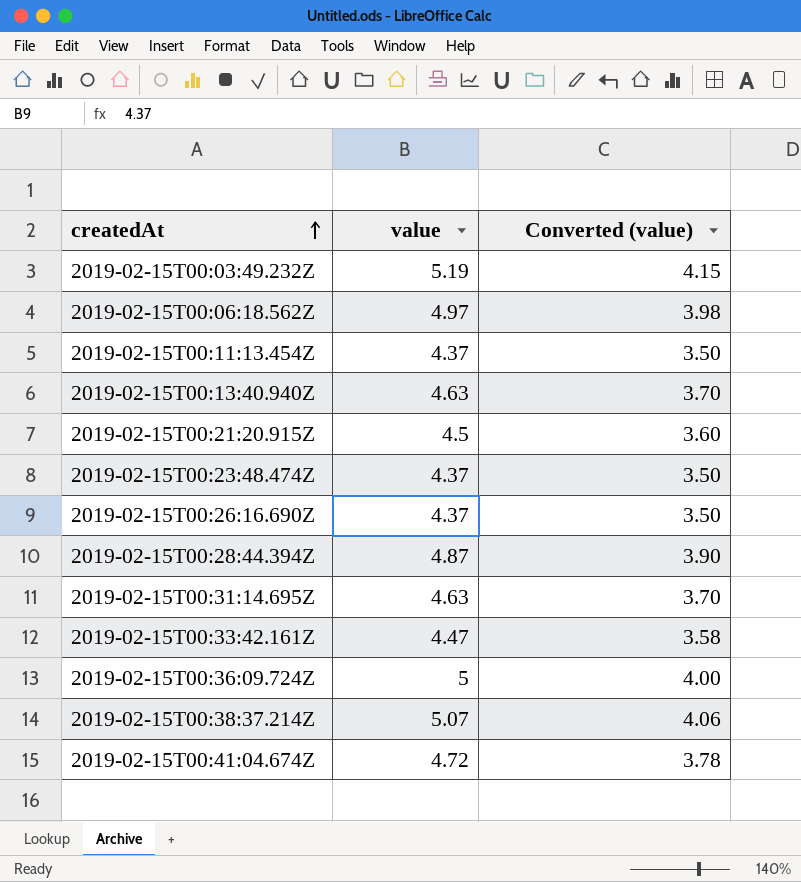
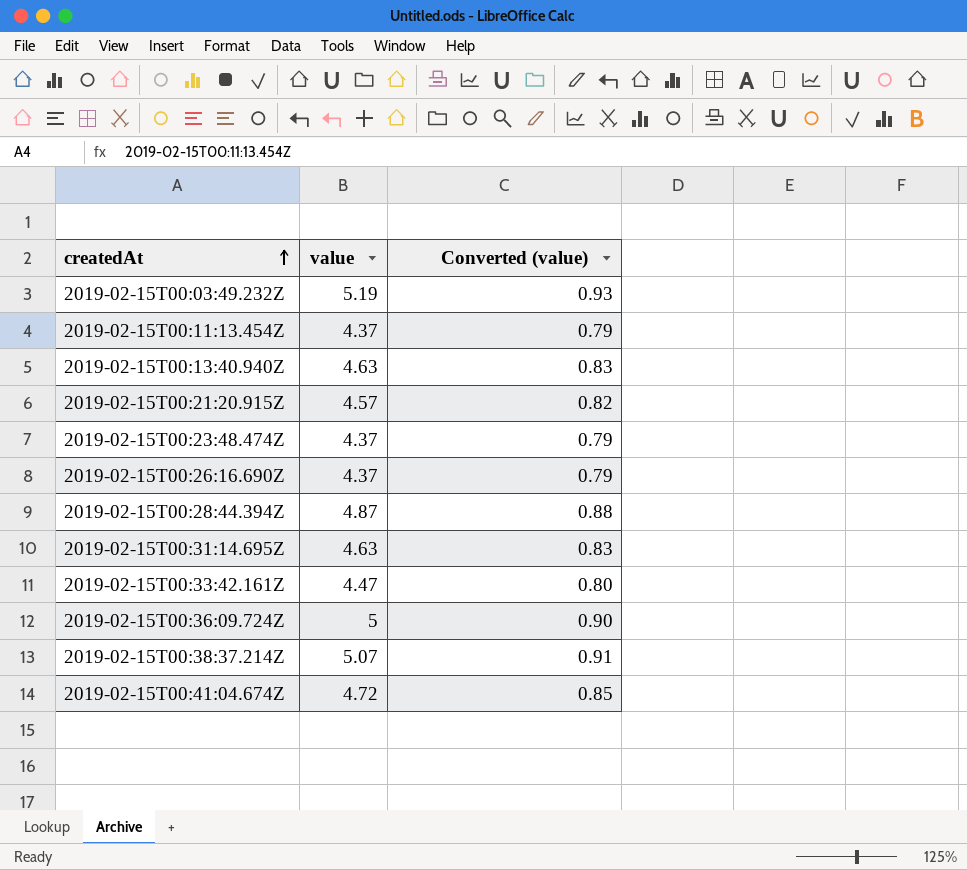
column Converted (value) | formula: [value] * 0.8 -> [value] * 0.18
row 2019-02-15T00:06:18.562Z: 4.97 | 3.98 -> none
2019-02-15T00:21:20.915Z | value: 4.5 -> 4.57

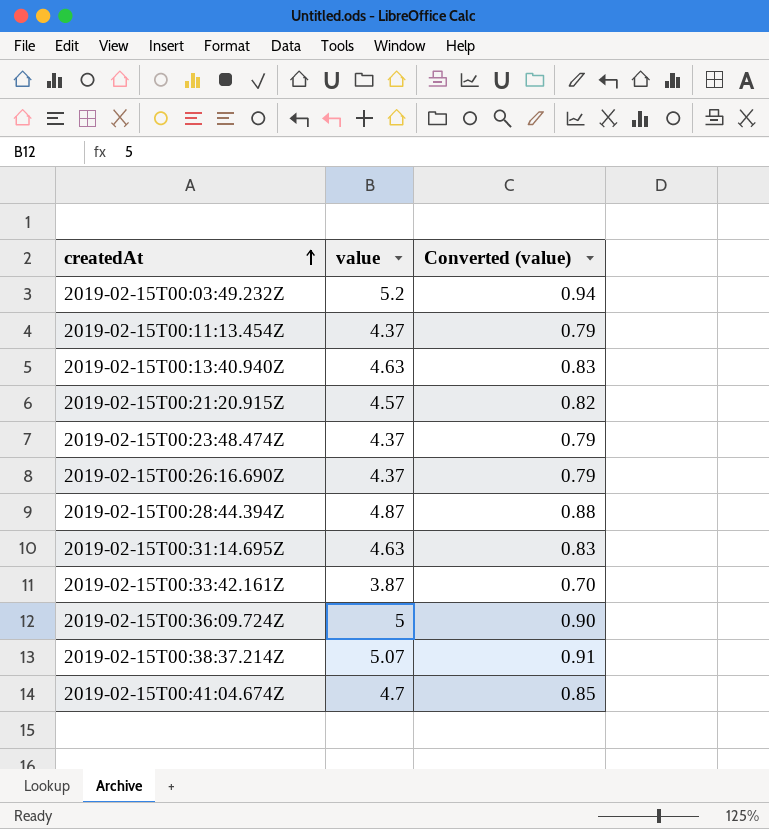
2019-02-15T00:03:49.232Z | value: 5.19 -> 5.2
2019-02-15T00:03:49.232Z | Converted (value): 0.93 -> 0.94
2019-02-15T00:33:42.161Z | value: 4.47 -> 3.87
2019-02-15T00:33:42.161Z | Converted (value): 0.80 -> 0.70
2019-02-15T00:41:04.674Z | value: 4.72 -> 4.7

